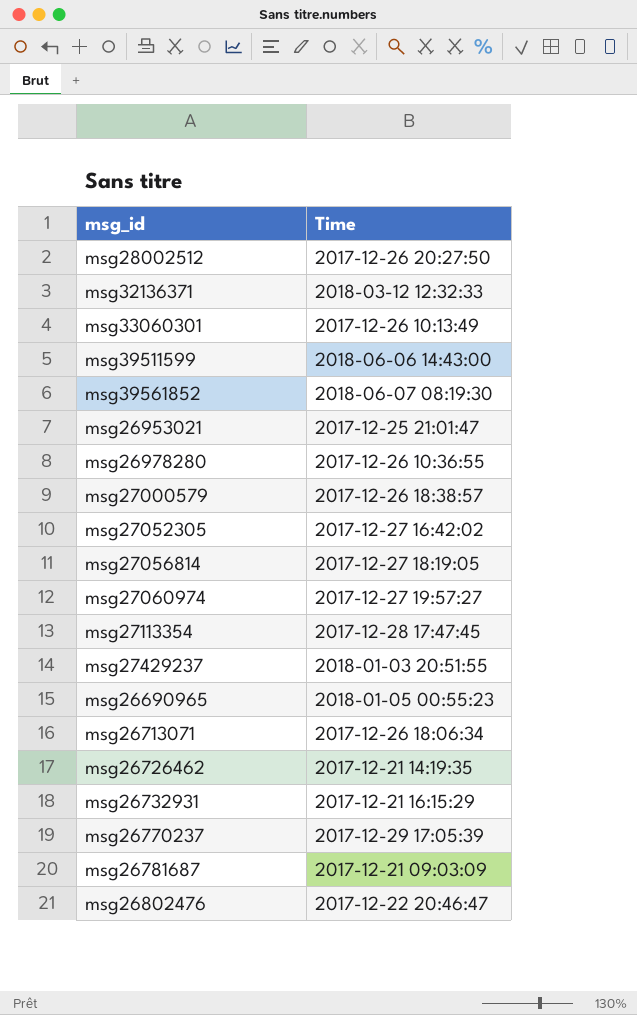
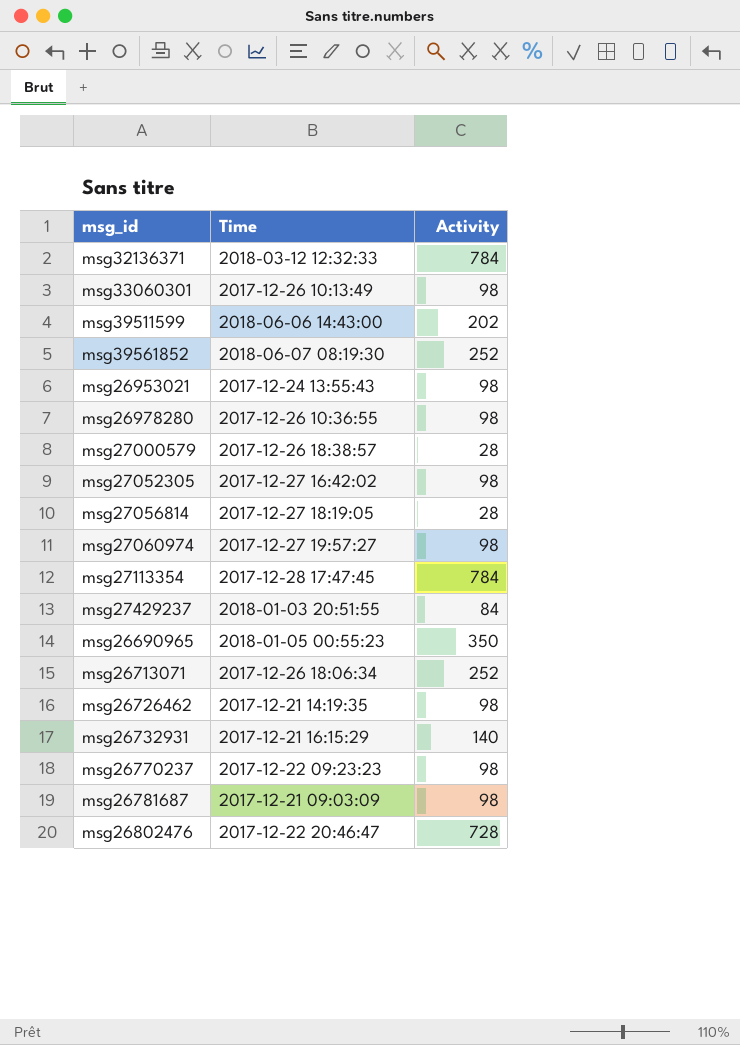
column Activity | position: none -> 3
row msg28002512: 2017-12-26 20:27:50 -> none
msg26953021 | Time: 2017-12-25 21:01:47 -> 2017-12-24 13:55:43
msg26770237 | Time: 2017-12-29 17:05:39 -> 2017-12-22 09:23:23

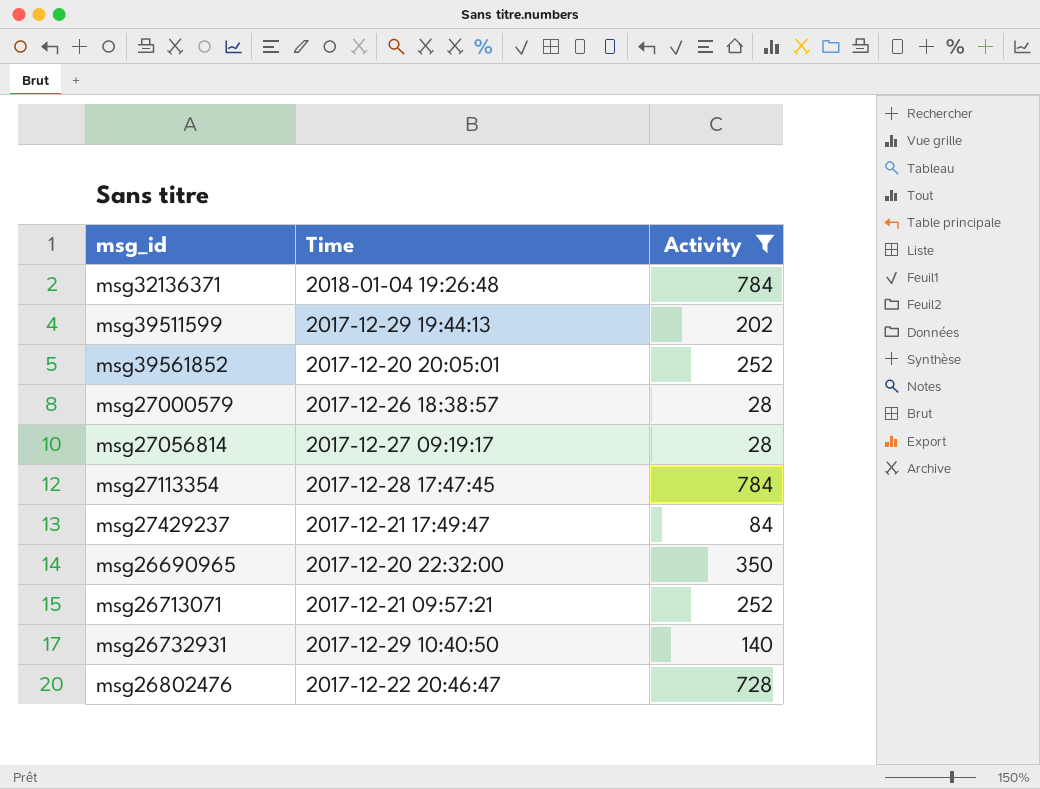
filter: none -> Activity != 98
msg32136371 | Time: 2018-03-12 12:32:33 -> 2018-01-04 19:26:48
msg39511599 | Time: 2018-06-06 14:43:00 -> 2017-12-29 19:44:13
msg39561852 | Time: 2018-06-07 08:19:30 -> 2017-12-20 20:05:01
msg27056814 | Time: 2017-12-27 18:19:05 -> 2017-12-27 09:19:17
msg27429237 | Time: 2018-01-03 20:51:55 -> 2017-12-21 17:49:47
msg26690965 | Time: 2018-01-05 00:55:23 -> 2017-12-20 22:32:00
msg26713071 | Time: 2017-12-26 18:06:34 -> 2017-12-21 09:57:21
msg26732931 | Time: 2017-12-21 16:15:29 -> 2017-12-29 10:40:50

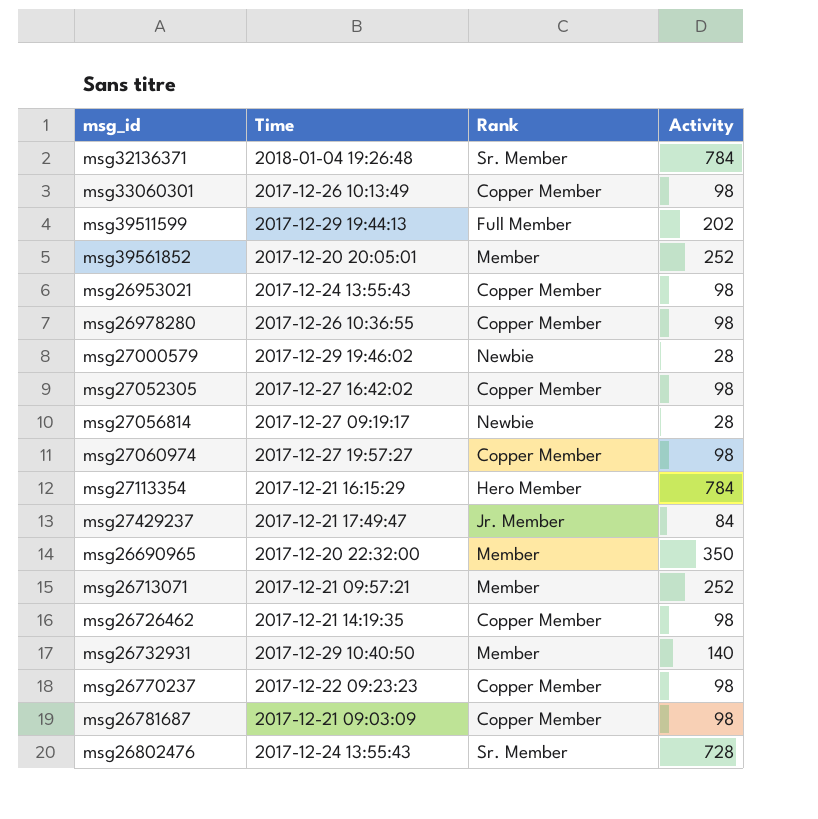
filter: Activity != 98 -> none
column Rank | position: none -> 3
msg27000579 | Time: 2017-12-26 18:38:57 -> 2017-12-29 19:46:02
msg27113354 | Time: 2017-12-28 17:47:45 -> 2017-12-21 16:15:29
msg26802476 | Time: 2017-12-22 20:46:47 -> 2017-12-24 13:55:43

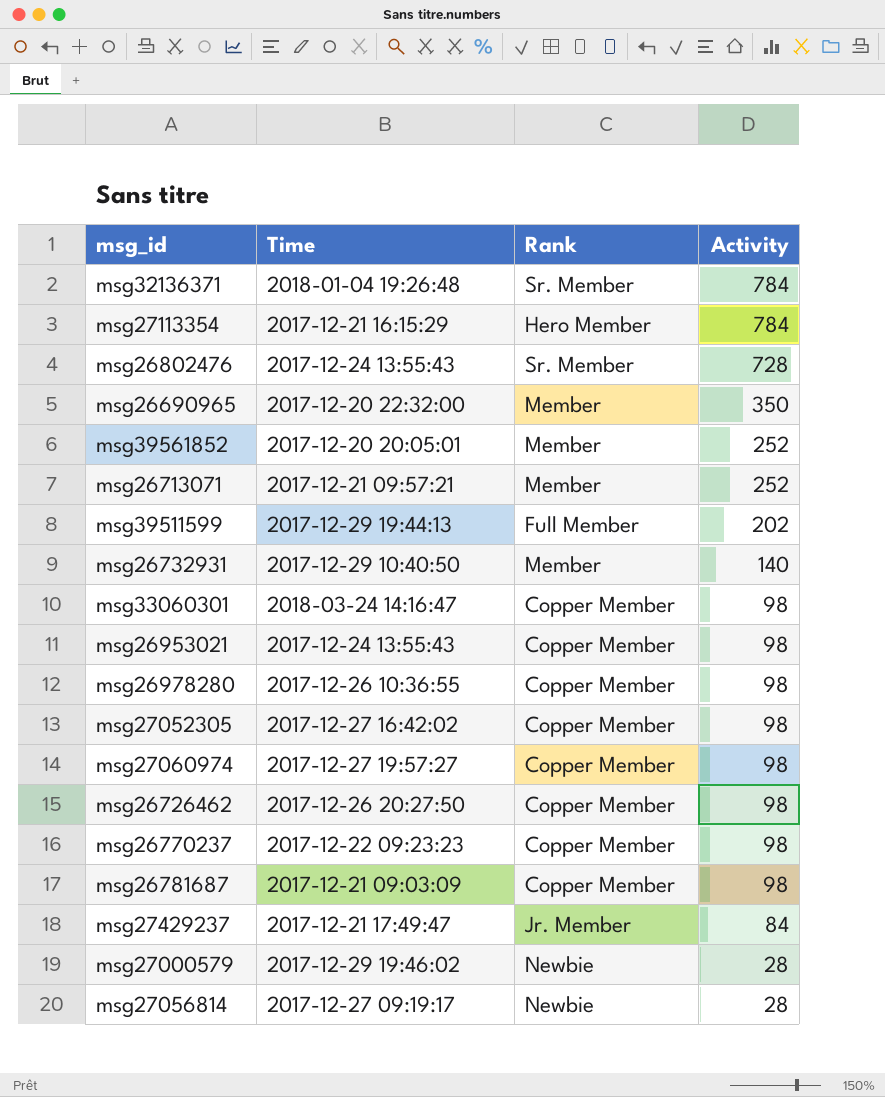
row order: none -> Activity descending
msg33060301 | Time: 2017-12-26 10:13:49 -> 2018-03-24 14:16:47
msg26726462 | Time: 2017-12-21 14:19:35 -> 2017-12-26 20:27:50

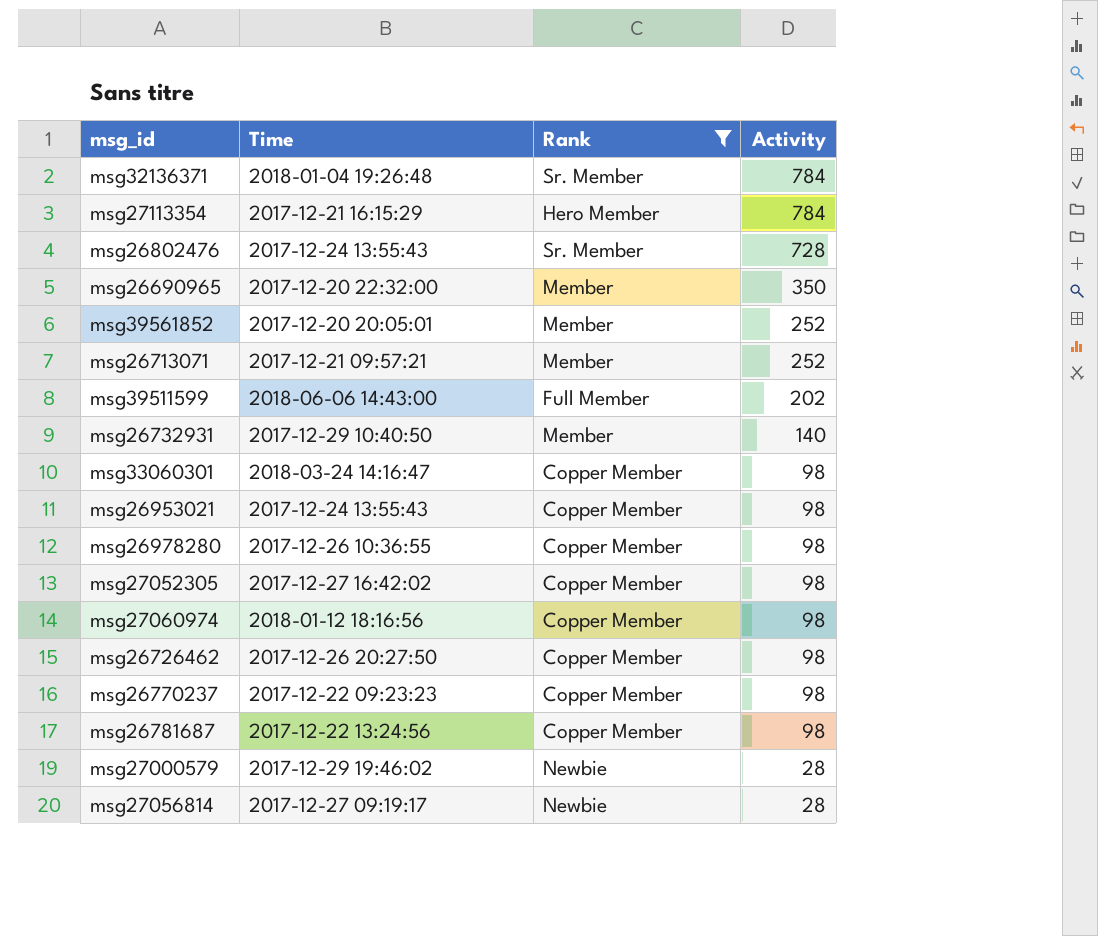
filter: none -> Rank != Jr. Member
msg39511599 | Time: 2017-12-29 19:44:13 -> 2018-06-06 14:43:00
msg27060974 | Time: 2017-12-27 19:57:27 -> 2018-01-12 18:16:56
msg26781687 | Time: 2017-12-21 09:03:09 -> 2017-12-22 13:24:56

